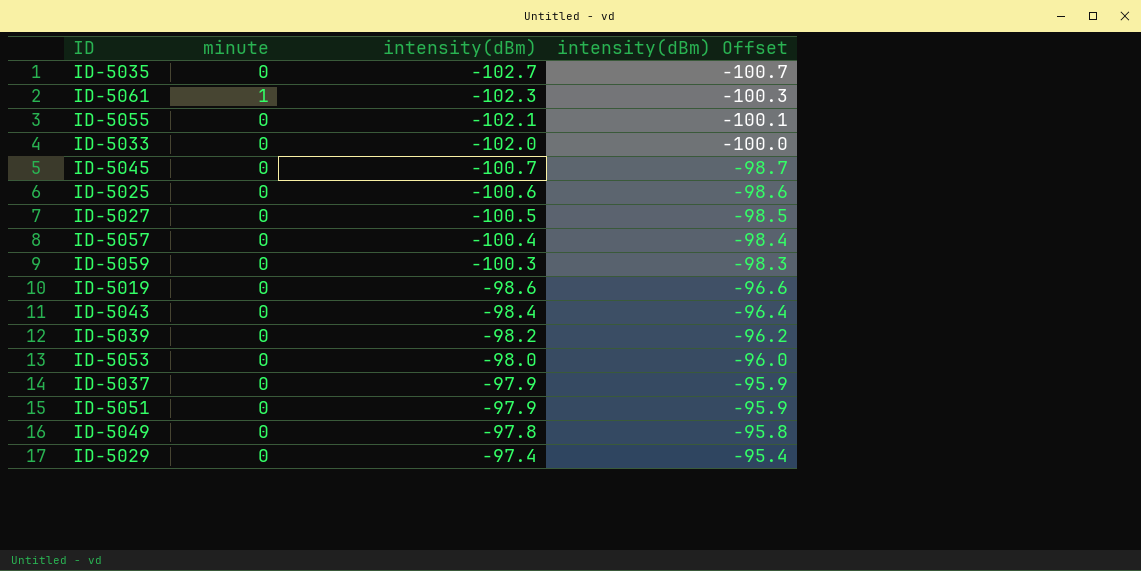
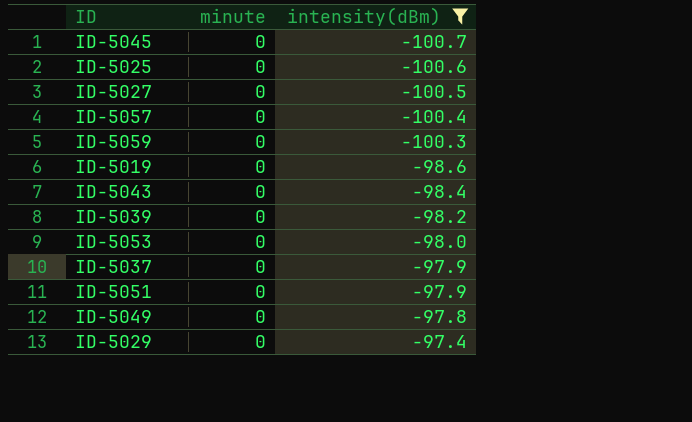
filter: none -> intensity(dBm) >= -100.7
column intensity(dBm) Offset | formula: [intensity(dBm)] + 2 -> none

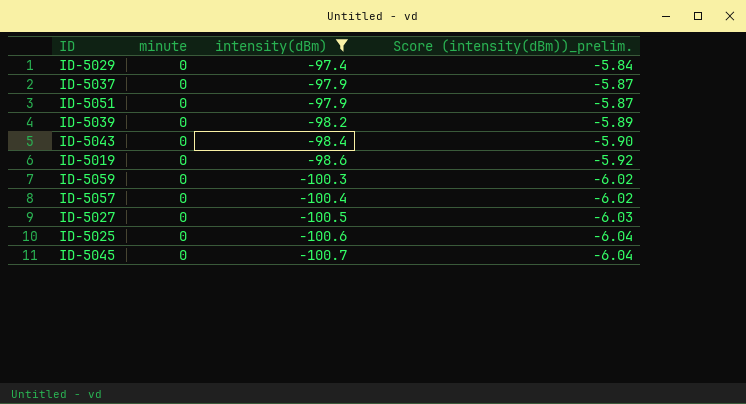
row order: intensity(dBm) ascending -> intensity(dBm) descending
column Score (intensity(dBm))_prelim. | formula: none -> [intensity(dBm)] * 0.06
row ID-5053: 0 | -98.0 -> none
row ID-5049: 0 | -97.8 -> none

